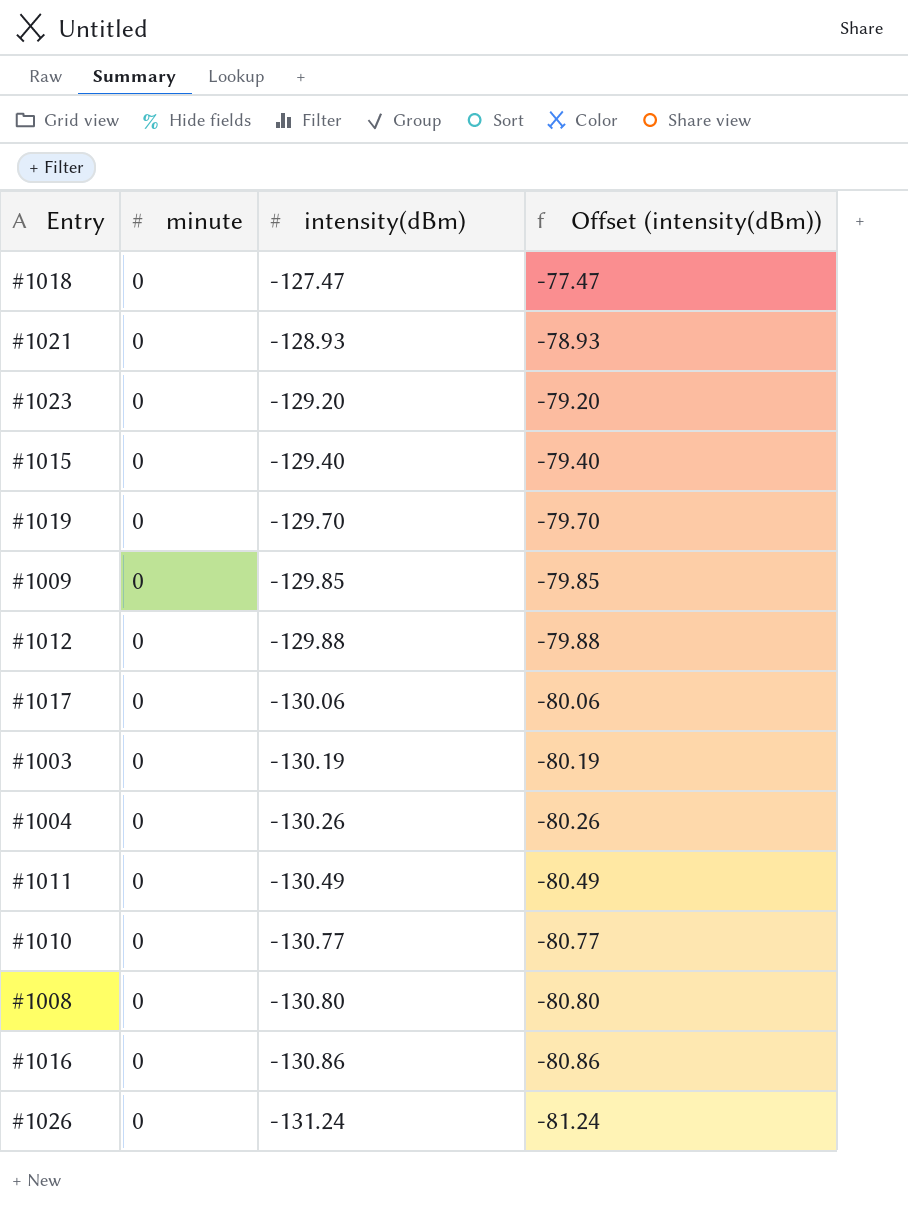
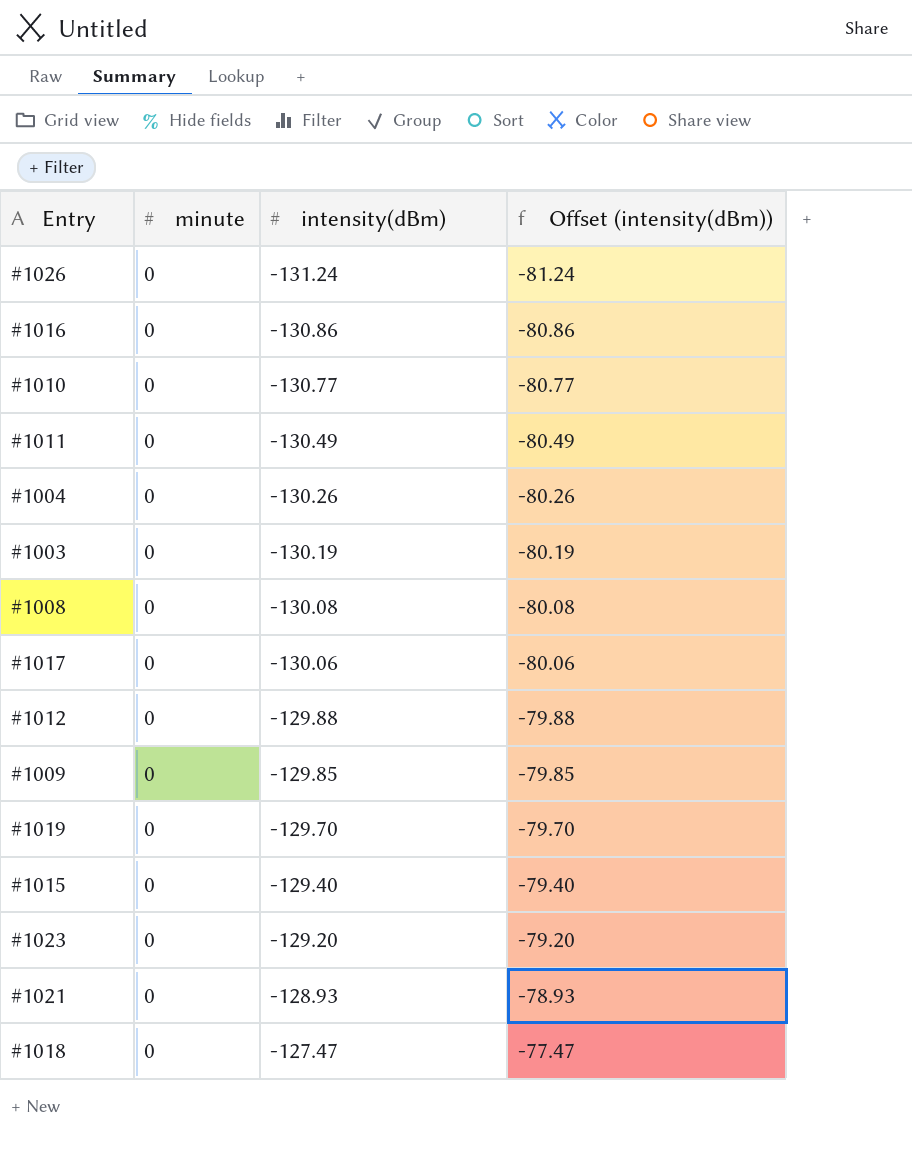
row order: intensity(dBm) descending -> intensity(dBm) ascending
#1008 | intensity(dBm): -130.80 -> -130.08
#1008 | Offset (intensity(dBm)): -80.80 -> -80.08

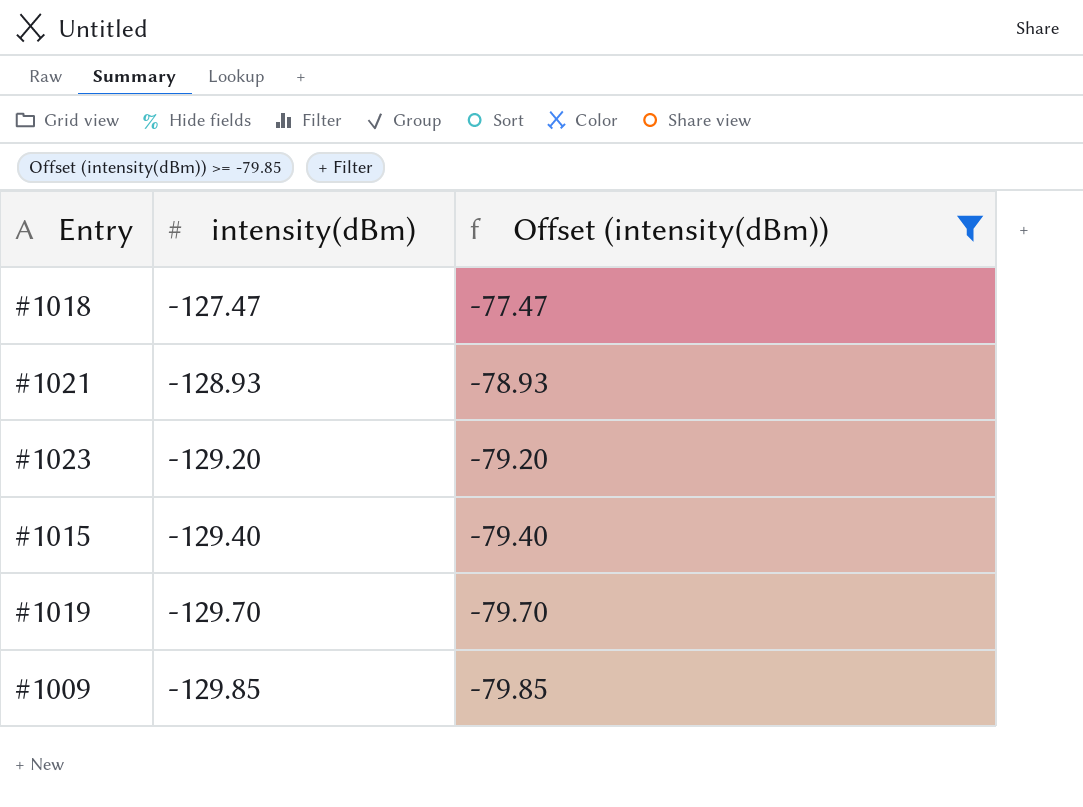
filter: none -> Offset (intensity(dBm)) >= -79.85
row order: intensity(dBm) ascending -> intensity(dBm) descending
column minute | position: 2 -> none

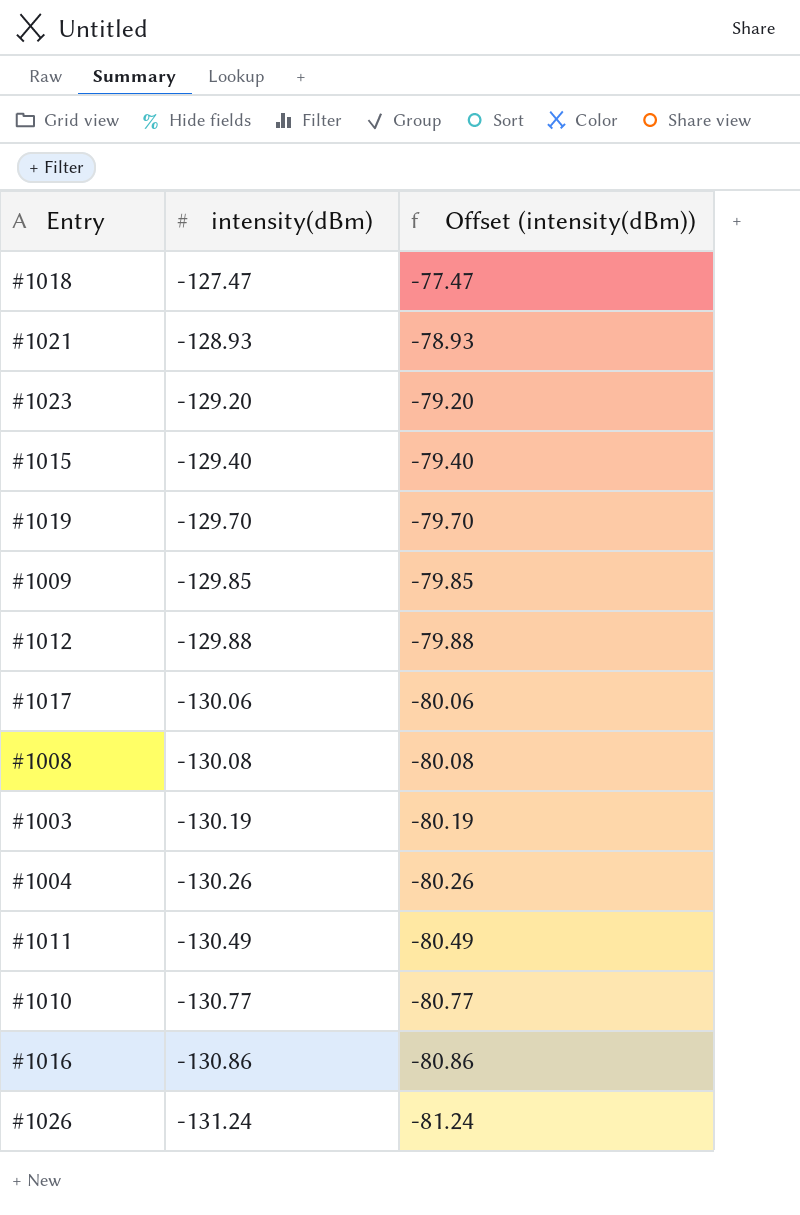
filter: Offset (intensity(dBm)) >= -79.85 -> none

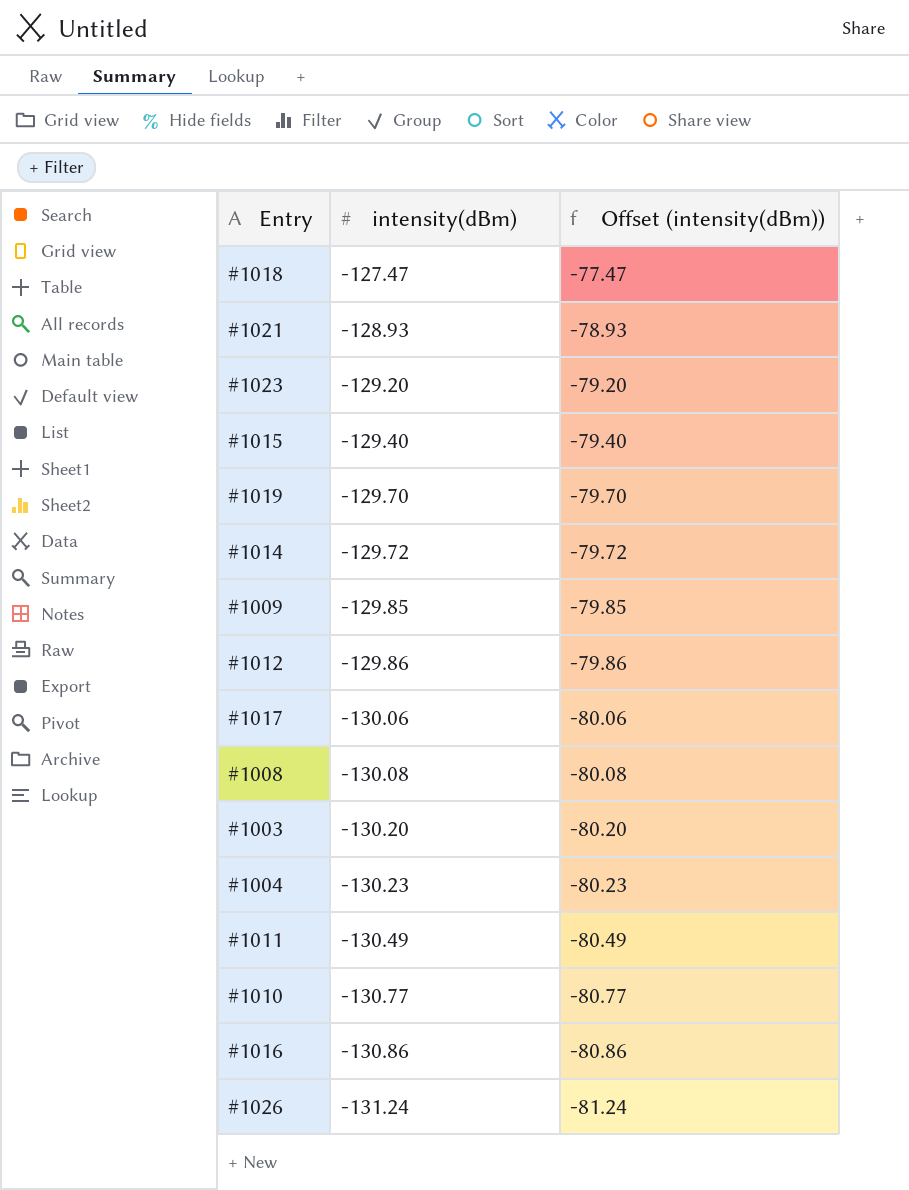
row #1014: none -> -129.72 | -79.72
#1012 | intensity(dBm): -129.88 -> -129.86
#1012 | Offset (intensity(dBm)): -79.88 -> -79.86
#1003 | intensity(dBm): -130.19 -> -130.20
#1003 | Offset (intensity(dBm)): -80.19 -> -80.20
#1004 | intensity(dBm): -130.26 -> -130.23
#1004 | Offset (intensity(dBm)): -80.26 -> -80.23

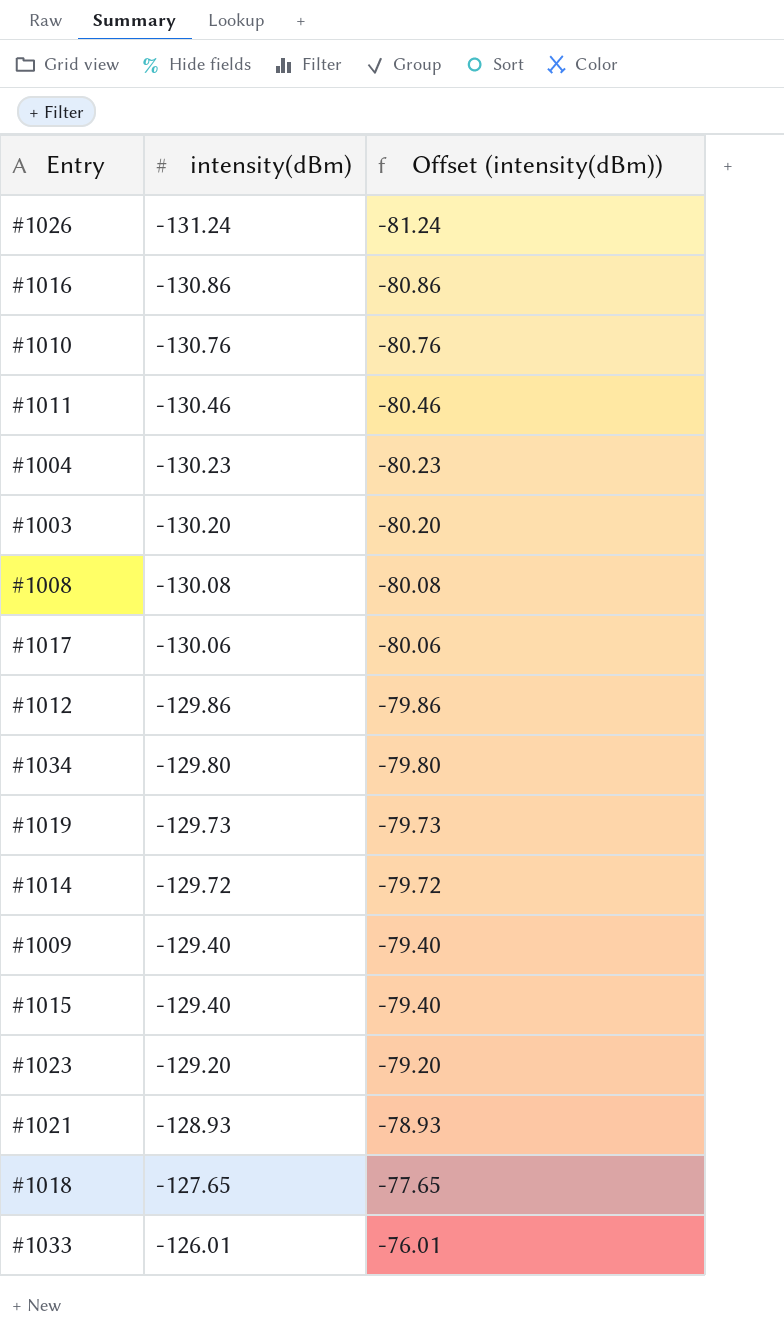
row order: intensity(dBm) descending -> intensity(dBm) ascending
#1010 | intensity(dBm): -130.77 -> -130.76
#1010 | Offset (intensity(dBm)): -80.77 -> -80.76
#1011 | intensity(dBm): -130.49 -> -130.46
#1011 | Offset (intensity(dBm)): -80.49 -> -80.46
row #1034: none -> -129.80 | -79.80
#1019 | intensity(dBm): -129.70 -> -129.73
#1019 | Offset (intensity(dBm)): -79.70 -> -79.73
#1009 | intensity(dBm): -129.85 -> -129.40
#1009 | Offset (intensity(dBm)): -79.85 -> -79.40
#1018 | intensity(dBm): -127.47 -> -127.65
#1018 | Offset (intensity(dBm)): -77.47 -> -77.65
row #1033: none -> -126.01 | -76.01

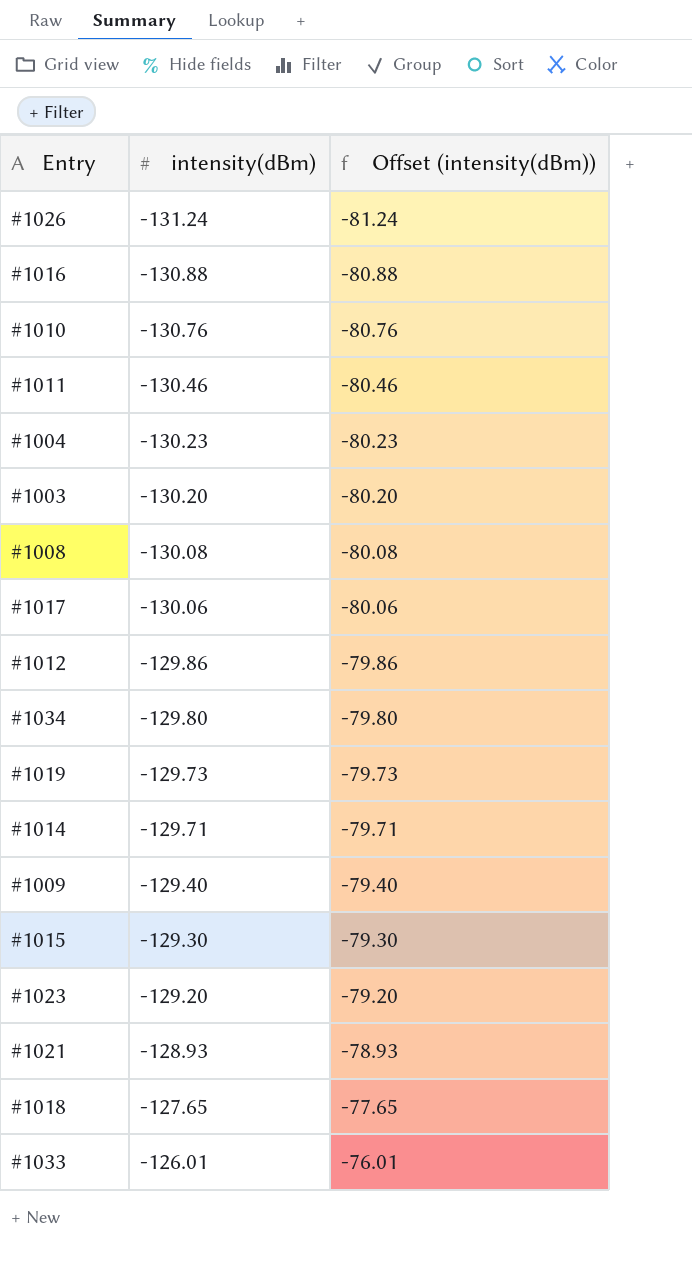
#1016 | intensity(dBm): -130.86 -> -130.88
#1016 | Offset (intensity(dBm)): -80.86 -> -80.88
#1014 | intensity(dBm): -129.72 -> -129.71
#1014 | Offset (intensity(dBm)): -79.72 -> -79.71
#1015 | intensity(dBm): -129.40 -> -129.30
#1015 | Offset (intensity(dBm)): -79.40 -> -79.30

